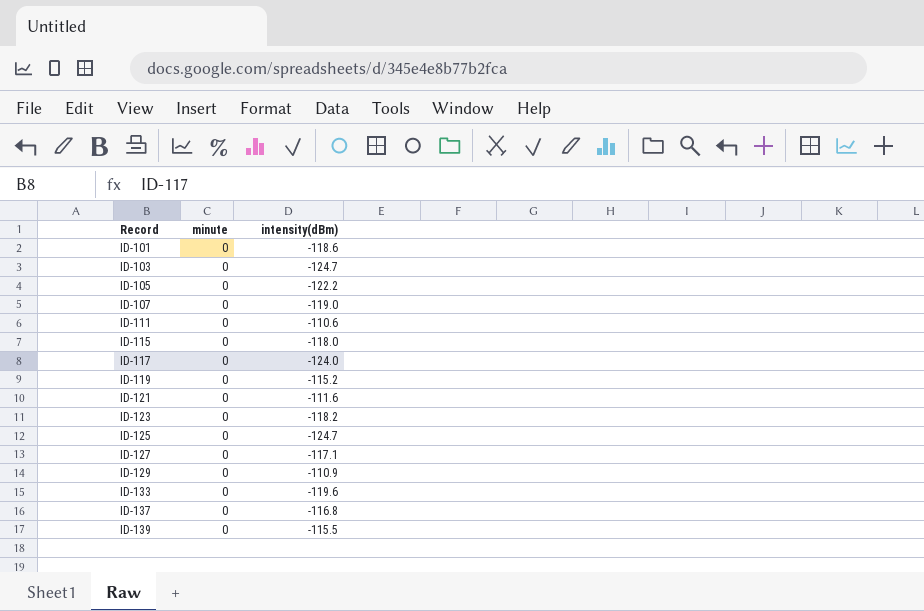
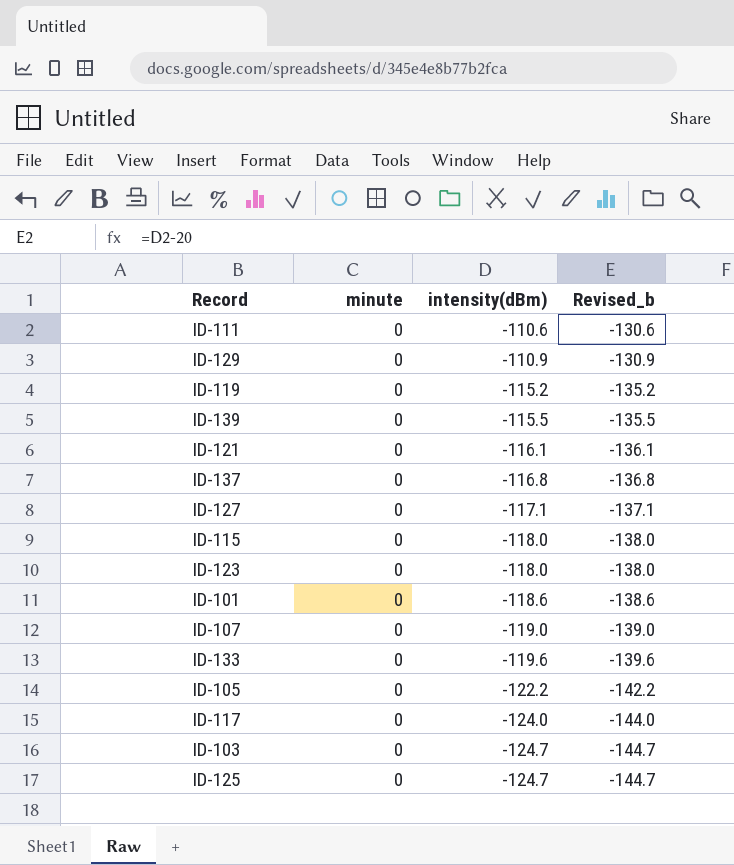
row order: Record ascending -> intensity(dBm) descending
column Revised_b | formula: none -> [intensity(dBm)] - 20
ID-121 | intensity(dBm): -111.6 -> -116.1
ID-123 | intensity(dBm): -118.2 -> -118.0

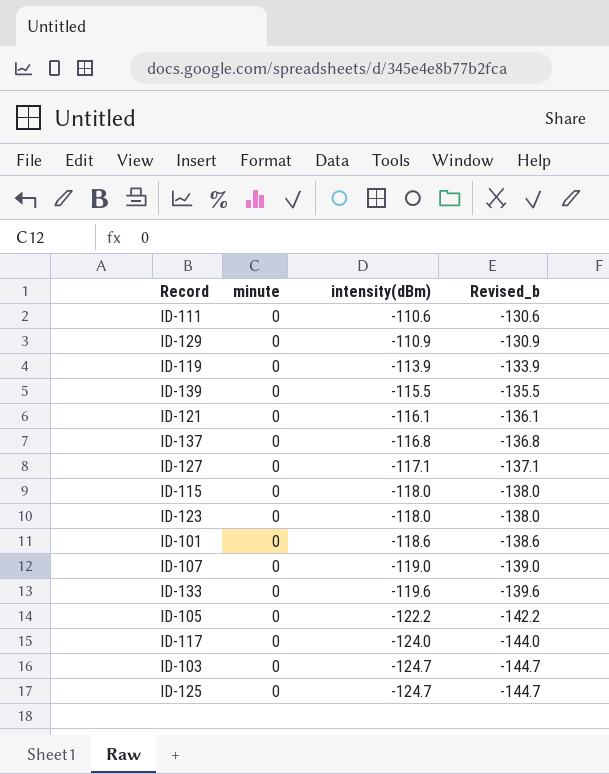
ID-119 | intensity(dBm): -115.2 -> -113.9
ID-119 | Revised_b: -135.2 -> -133.9

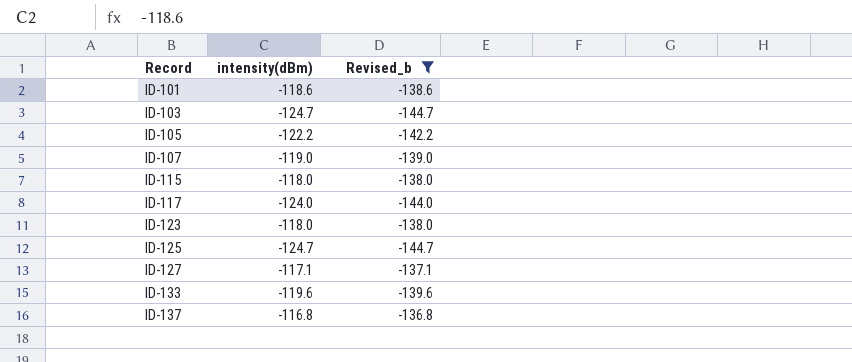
filter: none -> Revised_b <= -136.8
row order: intensity(dBm) descending -> Record ascending
column minute | position: 2 -> none

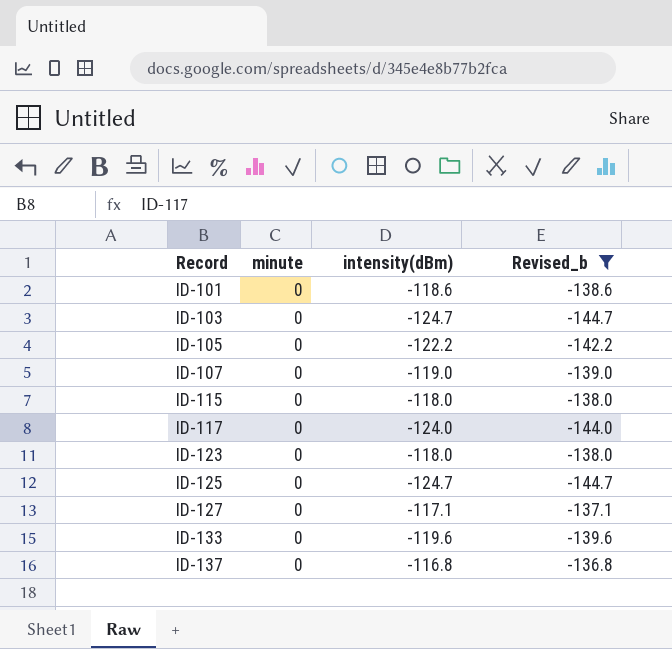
column minute | position: none -> 2

